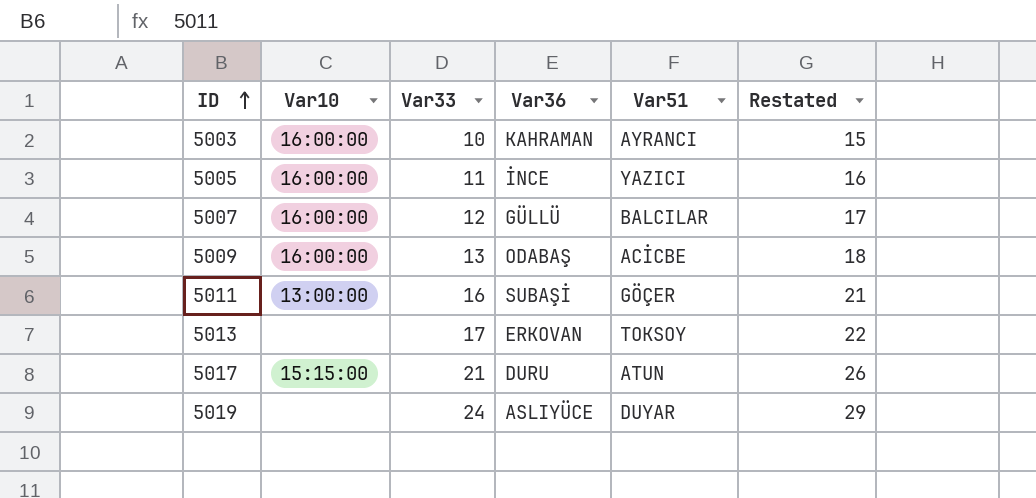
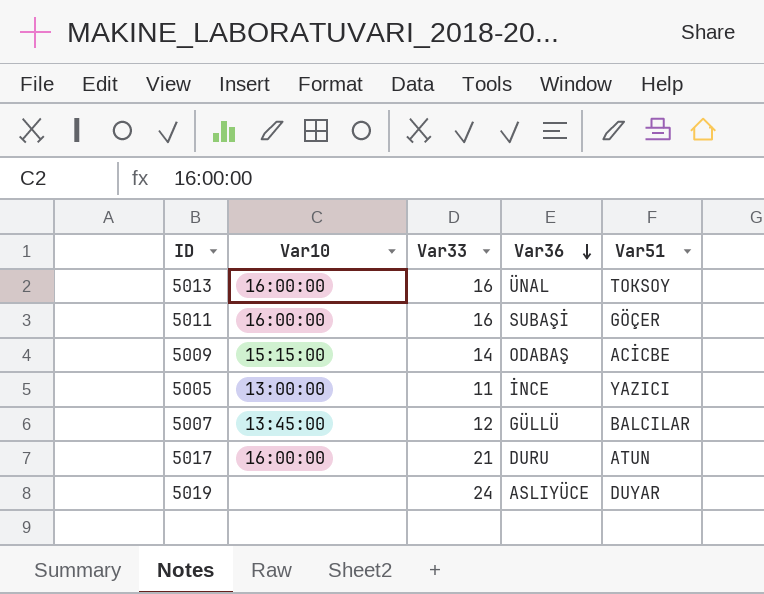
row order: ID ascending -> Var36 descending
column Restated | formula: [Var33] + 5 -> none
row 5003: 16:00:00 | 10 | KAHRAMAN | AYRANCI | 15 -> none
5013 | Var10: none -> 16:00:00
5013 | Var33: 17 -> 16
5013 | Var36: ERKOVAN -> ÜNAL
5011 | Var10: 13:00:00 -> 16:00:00
5009 | Var10: 16:00:00 -> 15:15:00
5009 | Var33: 13 -> 14
5005 | Var10: 16:00:00 -> 13:00:00
5007 | Var10: 16:00:00 -> 13:45:00
5017 | Var10: 15:15:00 -> 16:00:00

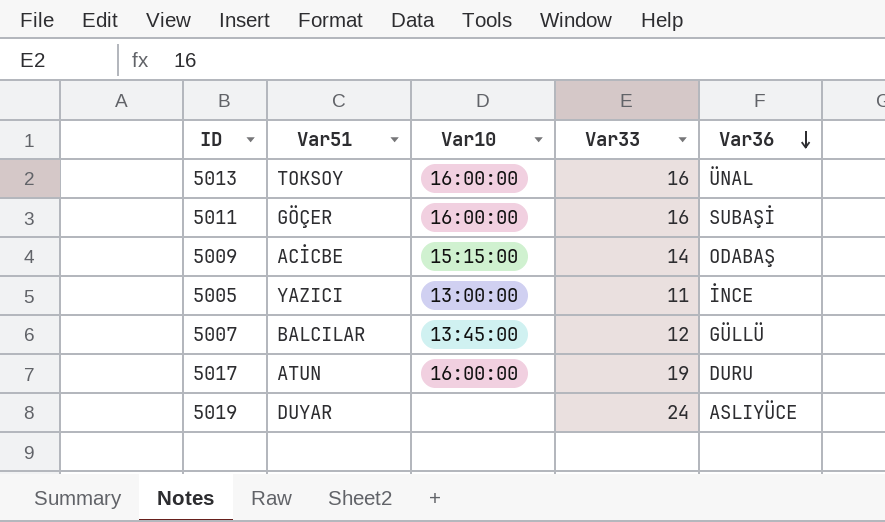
column Var51 | position: 5 -> 2
5017 | Var33: 21 -> 19

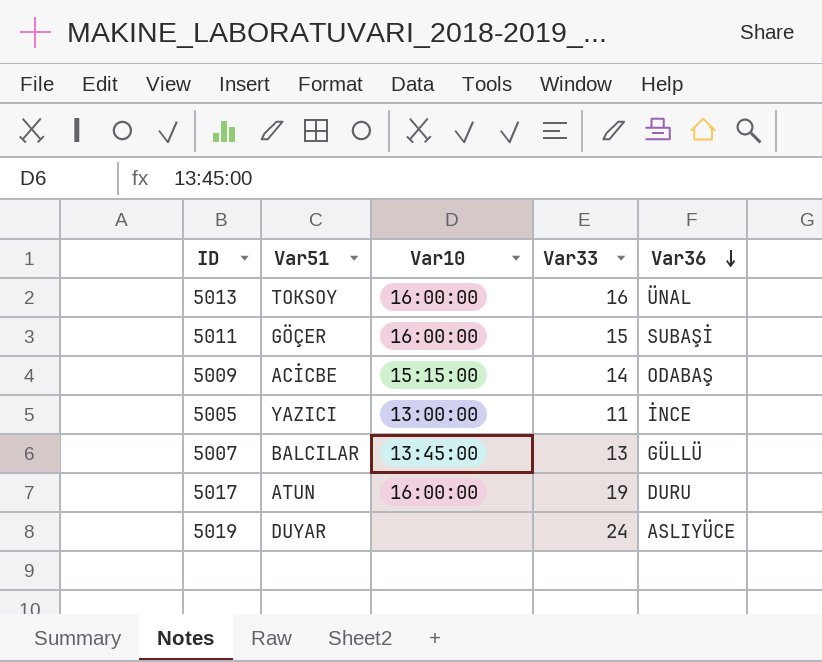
5011 | Var33: 16 -> 15
5007 | Var33: 12 -> 13

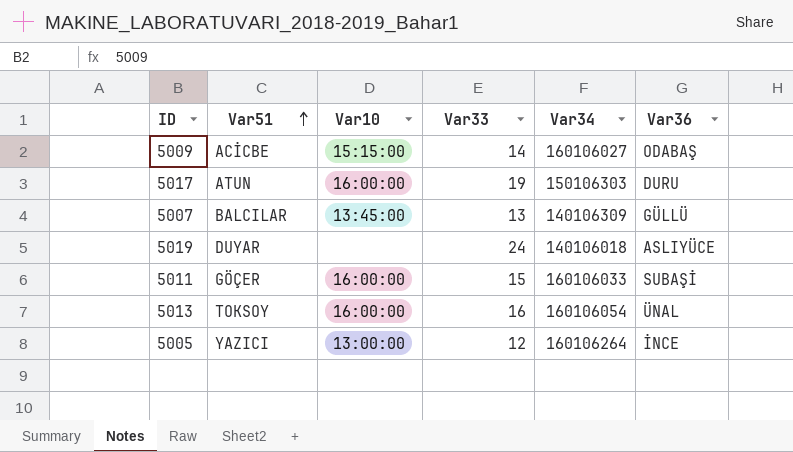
row order: Var36 descending -> Var51 ascending
column Var34 | position: none -> 5
5005 | Var33: 11 -> 12

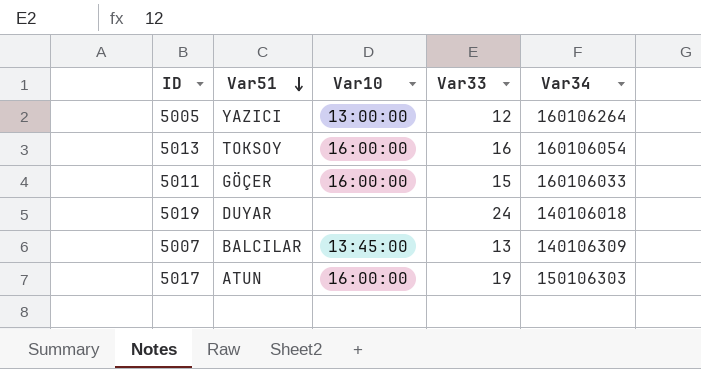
row order: Var51 ascending -> Var51 descending
column Var36 | position: 6 -> none
row 5009: ACİCBE | 15:15:00 | 14 | 160106027 | ODABAŞ -> none

